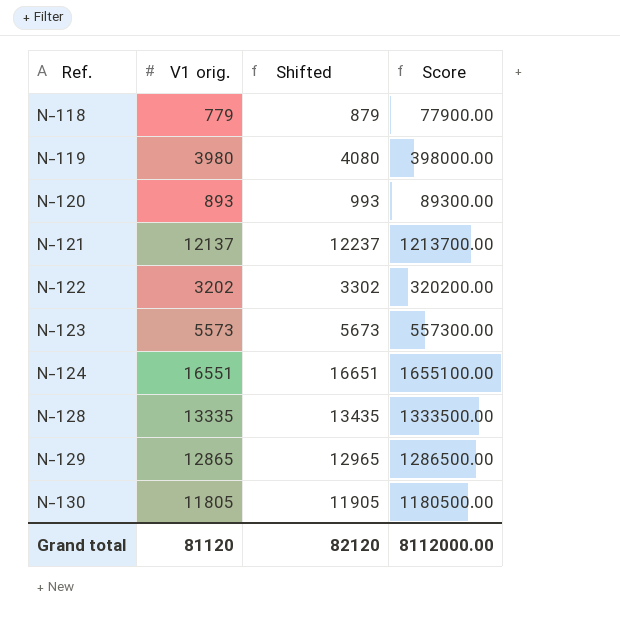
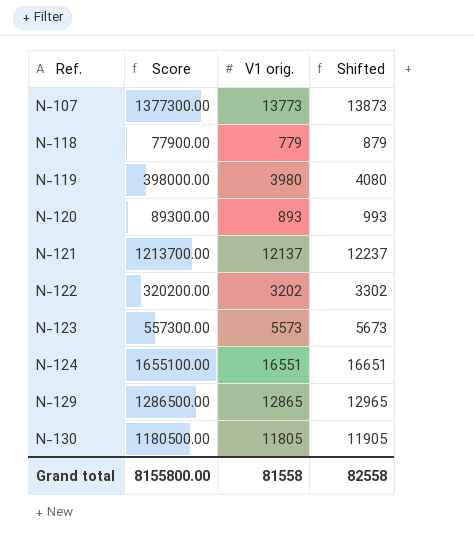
column Score | position: 4 -> 2
row N-128: 13335 | 13435 | 1333500.00 -> none
row N-107: none -> 1377300.00 | 13773 | 13873
Grand total | Score: 8112000.00 -> 8155800.00
Grand total | V1 orig.: 81120 -> 81558
Grand total | Shifted: 82120 -> 82558

